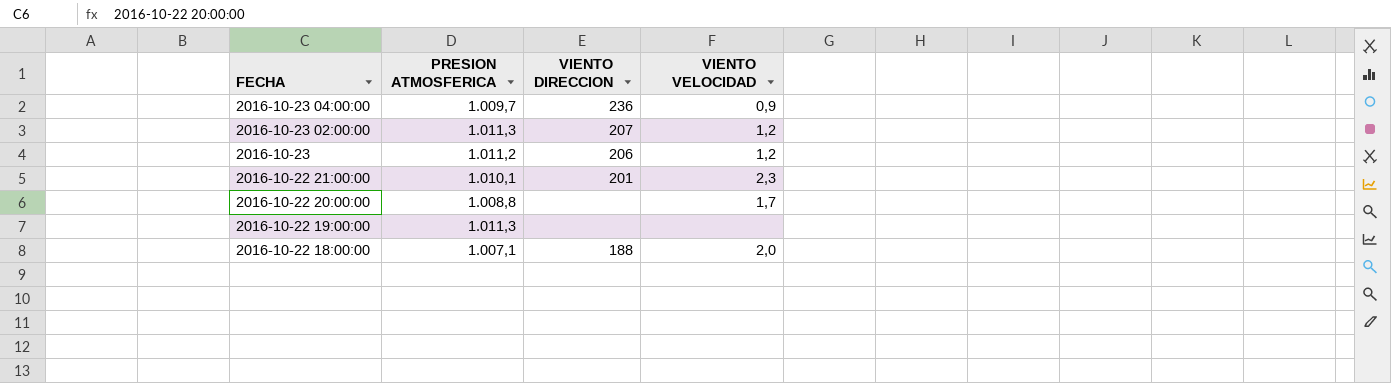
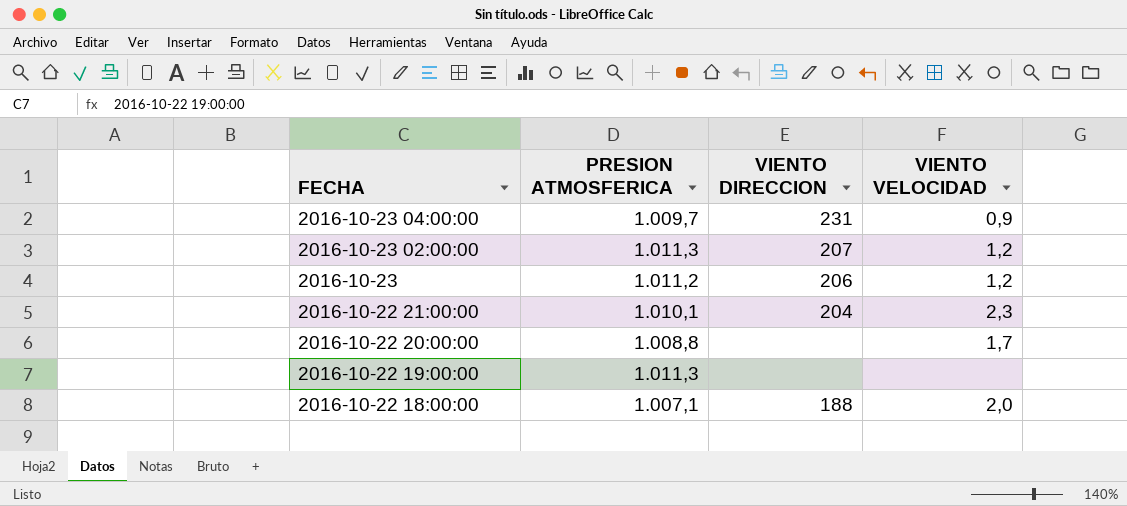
2016-10-23 04:00:00 | VIENTO DIRECCION: 236 -> 231
2016-10-22 21:00:00 | VIENTO DIRECCION: 201 -> 204

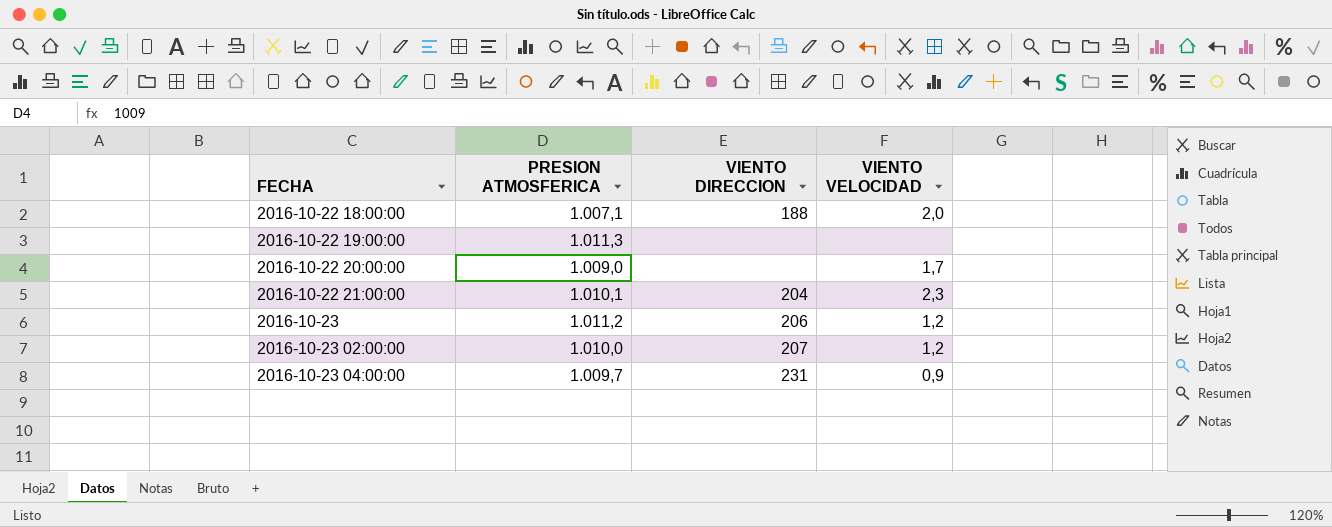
row order: FECHA descending -> FECHA ascending
2016-10-22 20:00:00 | PRESION ATMOSFERICA: 1.008,8 -> 1.009,0
2016-10-23 02:00:00 | PRESION ATMOSFERICA: 1.011,3 -> 1.010,0

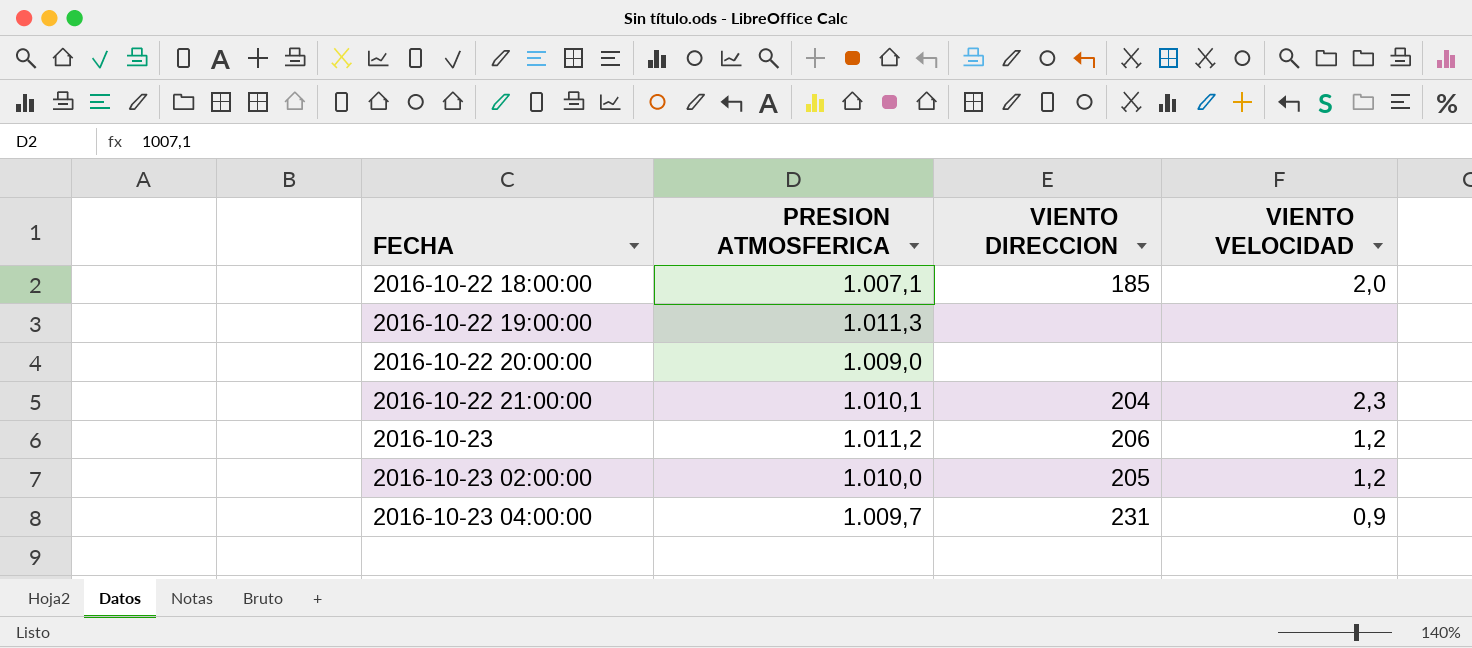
2016-10-22 18:00:00 | VIENTO DIRECCION: 188 -> 185
2016-10-22 20:00:00 | VIENTO VELOCIDAD: 1,7 -> none
2016-10-23 02:00:00 | VIENTO DIRECCION: 207 -> 205

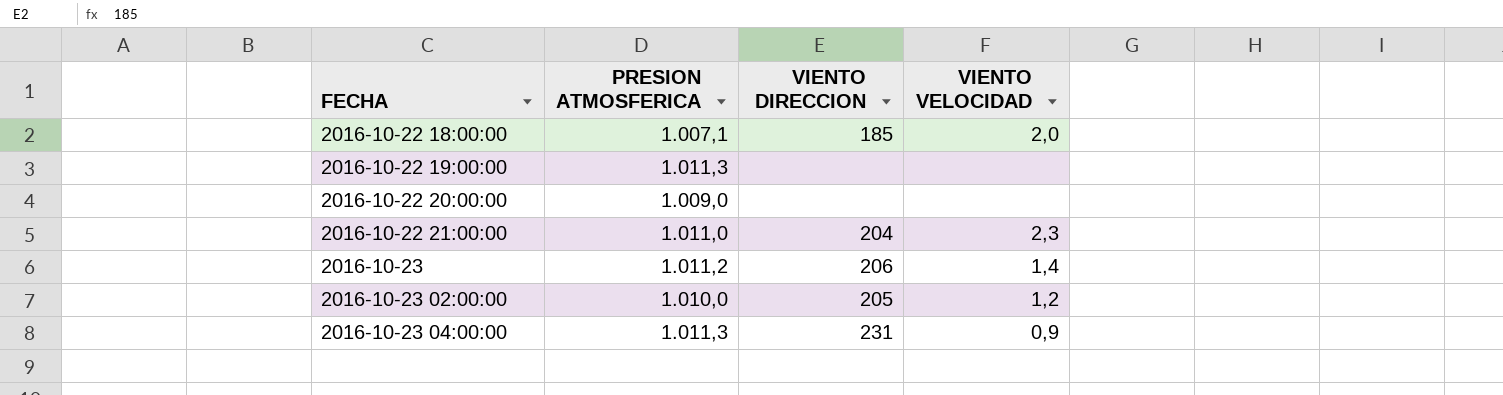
2016-10-22 21:00:00 | PRESION ATMOSFERICA: 1.010,1 -> 1.011,0
2016-10-23 | VIENTO VELOCIDAD: 1,2 -> 1,4
2016-10-23 04:00:00 | PRESION ATMOSFERICA: 1.009,7 -> 1.011,3

